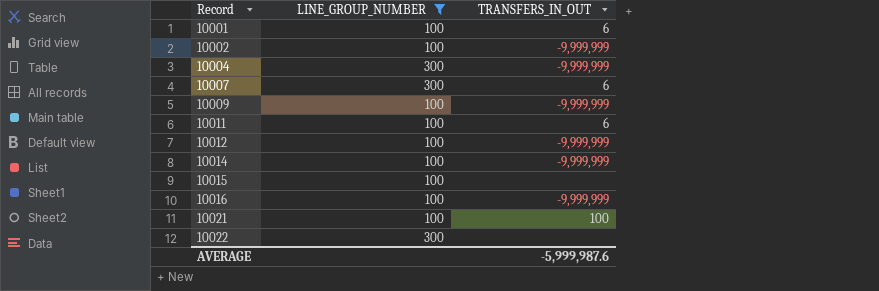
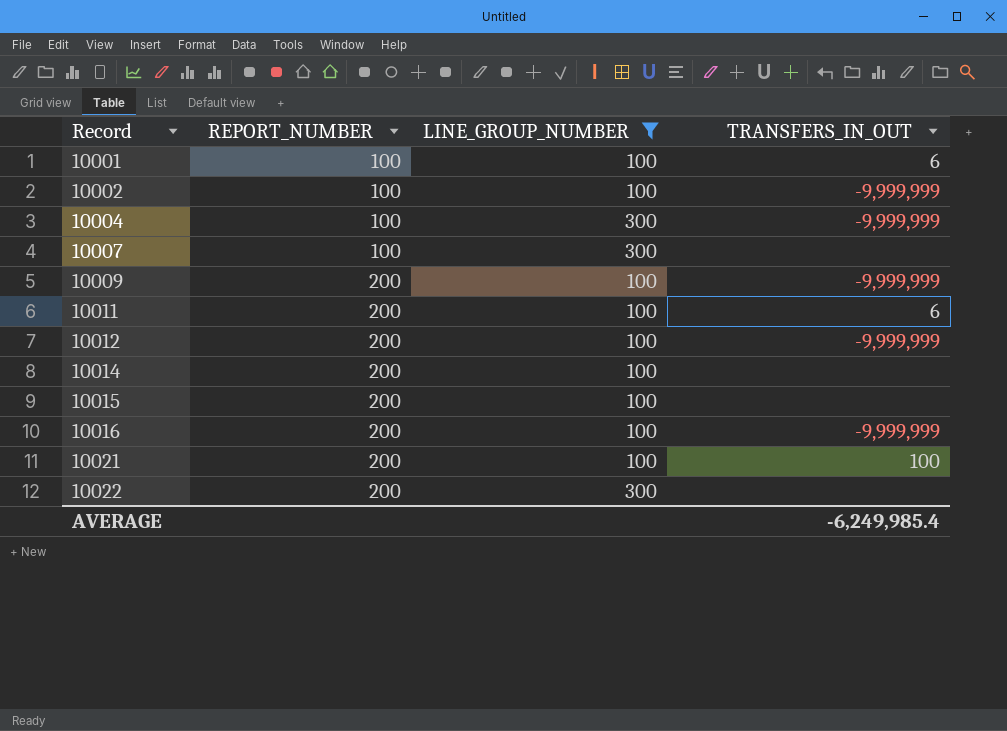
column REPORT_NUMBER | position: none -> 2
10007 | TRANSFERS_IN_OUT: 6 -> none
10014 | TRANSFERS_IN_OUT: -9,999,999 -> none
AVERAGE | TRANSFERS_IN_OUT: -5,999,987.6 -> -6,249,985.4

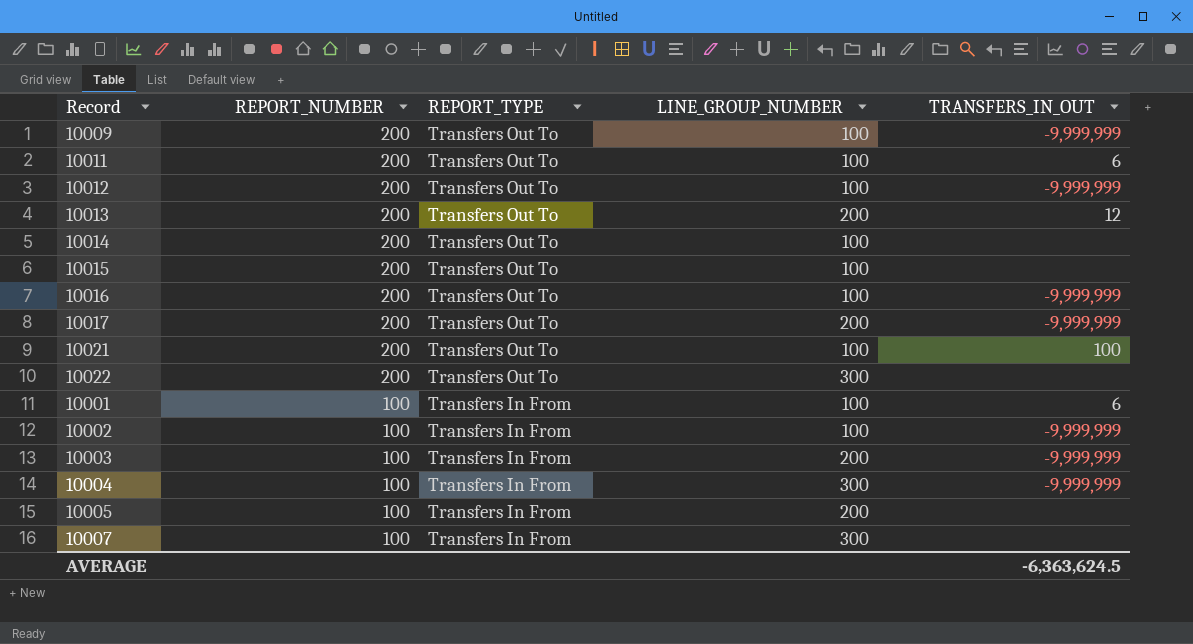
filter: LINE_GROUP_NUMBER != 200 -> none
row order: Record ascending -> REPORT_NUMBER descending
column REPORT_TYPE | position: none -> 3
AVERAGE | TRANSFERS_IN_OUT: -6,249,985.4 -> -6,363,624.5

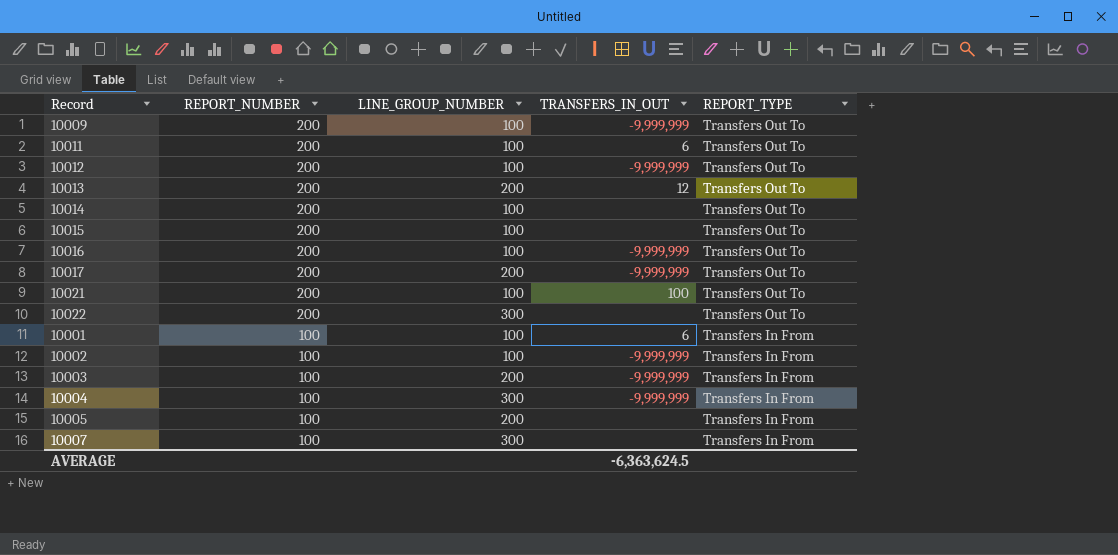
column REPORT_TYPE | position: 3 -> 5

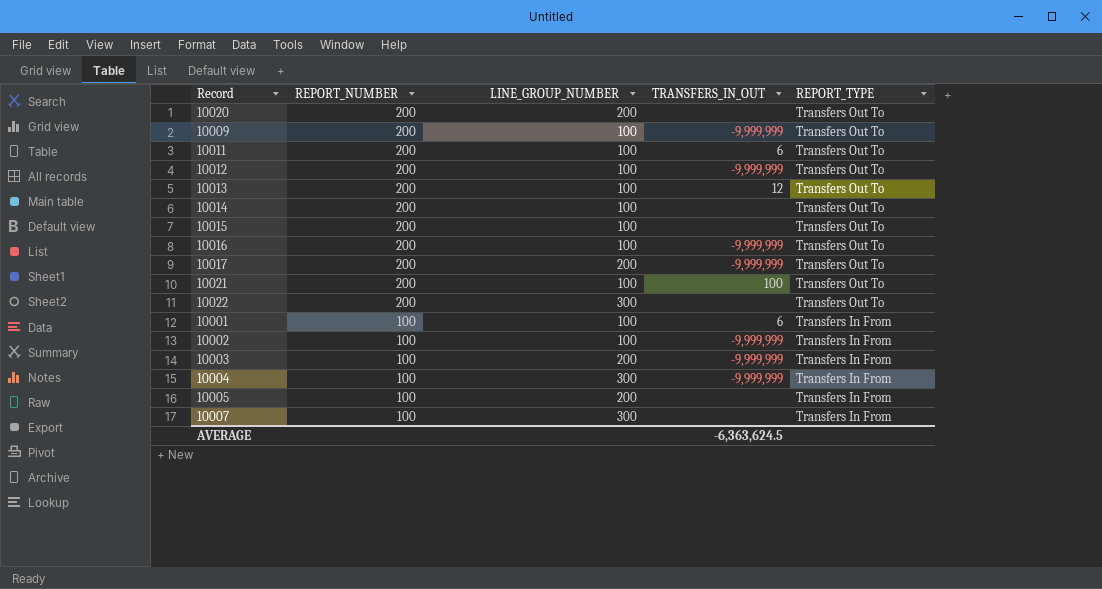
row 10020: none -> 200 | 200 | none | Transfers Out To
10013 | LINE_GROUP_NUMBER: 200 -> 100

